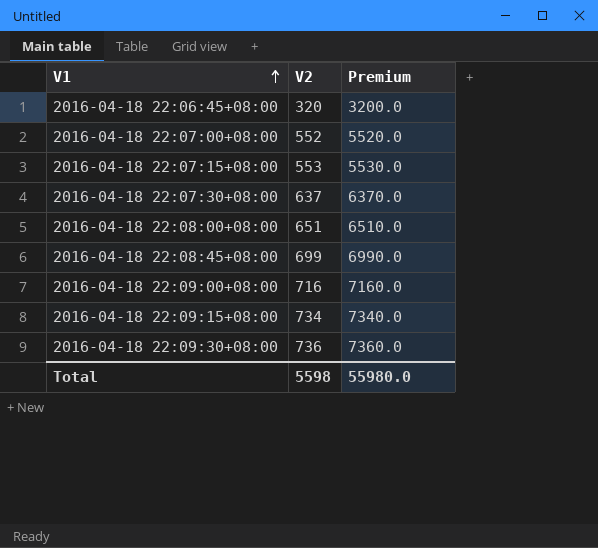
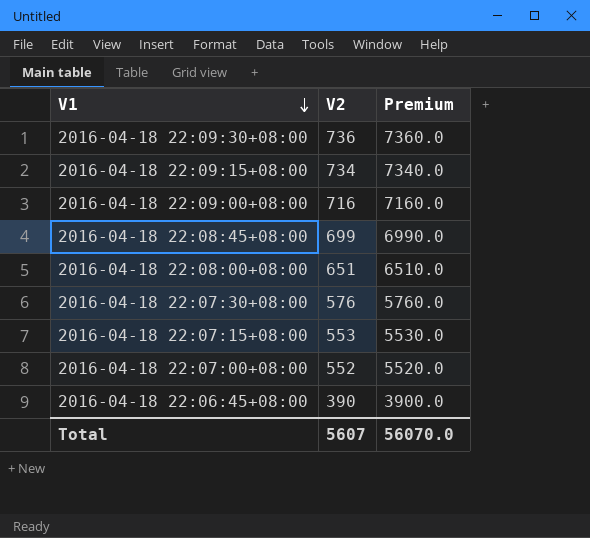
row order: V1 ascending -> V1 descending
2016-04-18 22:07:30+08:00 | V2: 637 -> 576
2016-04-18 22:07:30+08:00 | Premium: 6370.0 -> 5760.0
2016-04-18 22:06:45+08:00 | V2: 320 -> 390
2016-04-18 22:06:45+08:00 | Premium: 3200.0 -> 3900.0
Total | V2: 5598 -> 5607
Total | Premium: 55980.0 -> 56070.0

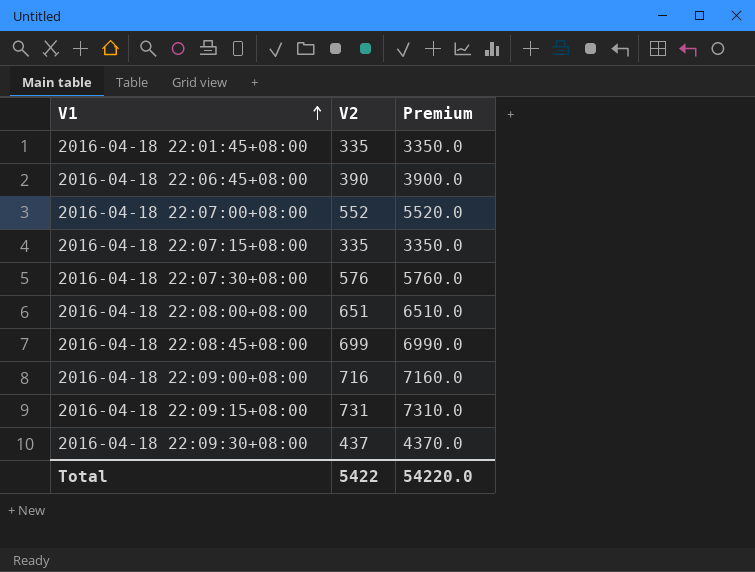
row order: V1 descending -> V1 ascending
row 2016-04-18 22:01:45+08:00: none -> 335 | 3350.0
2016-04-18 22:07:15+08:00 | V2: 553 -> 335
2016-04-18 22:07:15+08:00 | Premium: 5530.0 -> 3350.0
2016-04-18 22:09:15+08:00 | V2: 734 -> 731
2016-04-18 22:09:15+08:00 | Premium: 7340.0 -> 7310.0
2016-04-18 22:09:30+08:00 | V2: 736 -> 437
2016-04-18 22:09:30+08:00 | Premium: 7360.0 -> 4370.0
Total | V2: 5607 -> 5422
Total | Premium: 56070.0 -> 54220.0

